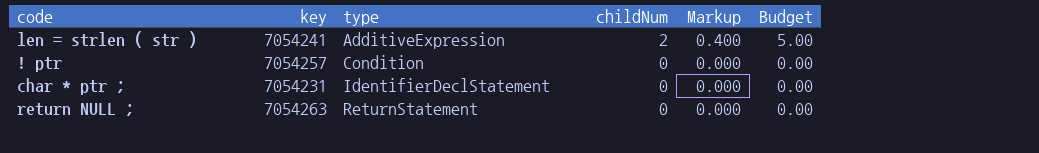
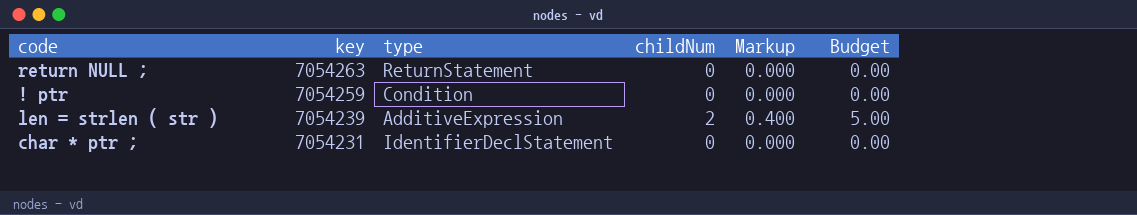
row order: type ascending -> key descending
! ptr | key: 7054257 -> 7054259
len = strlen ( str ) | key: 7054241 -> 7054239

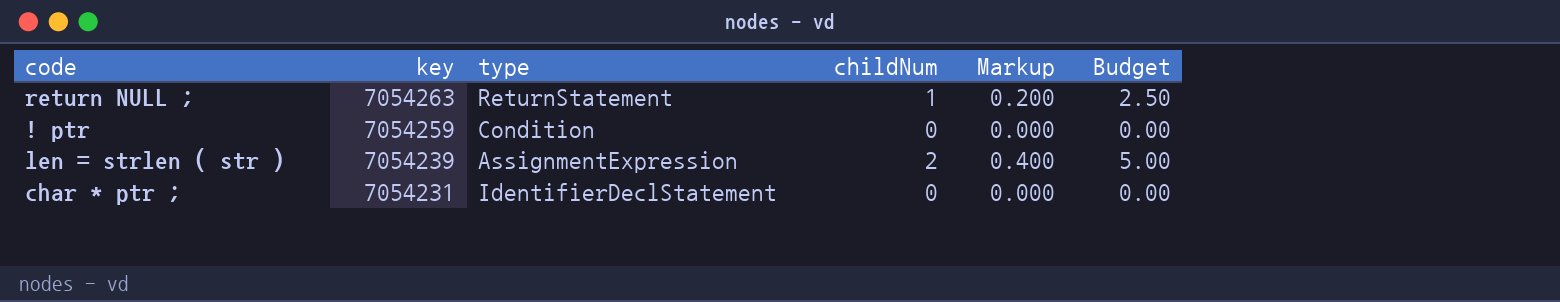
return NULL ; | childNum: 0 -> 1
return NULL ; | Markup: 0.000 -> 0.200
return NULL ; | Budget: 0.00 -> 2.50
len = strlen ( str ) | type: AdditiveExpression -> AssignmentExpression

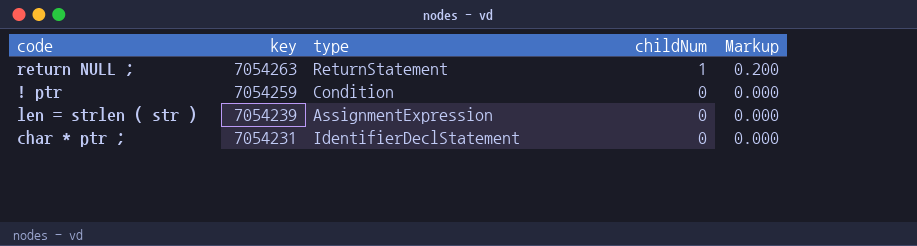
column Budget | formula: [childNum] * 2.5 -> none
len = strlen ( str ) | childNum: 2 -> 0
len = strlen ( str ) | Markup: 0.400 -> 0.000

